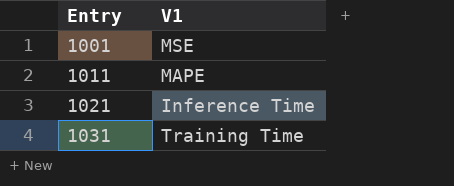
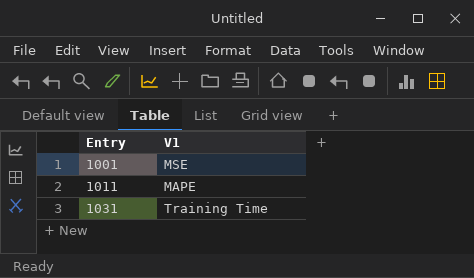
row 1021: Inference Time -> none

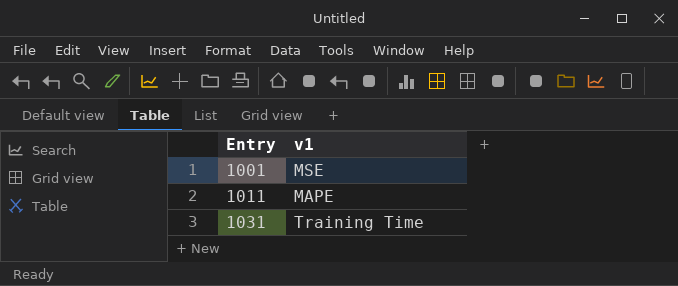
column name: V1 -> v1

